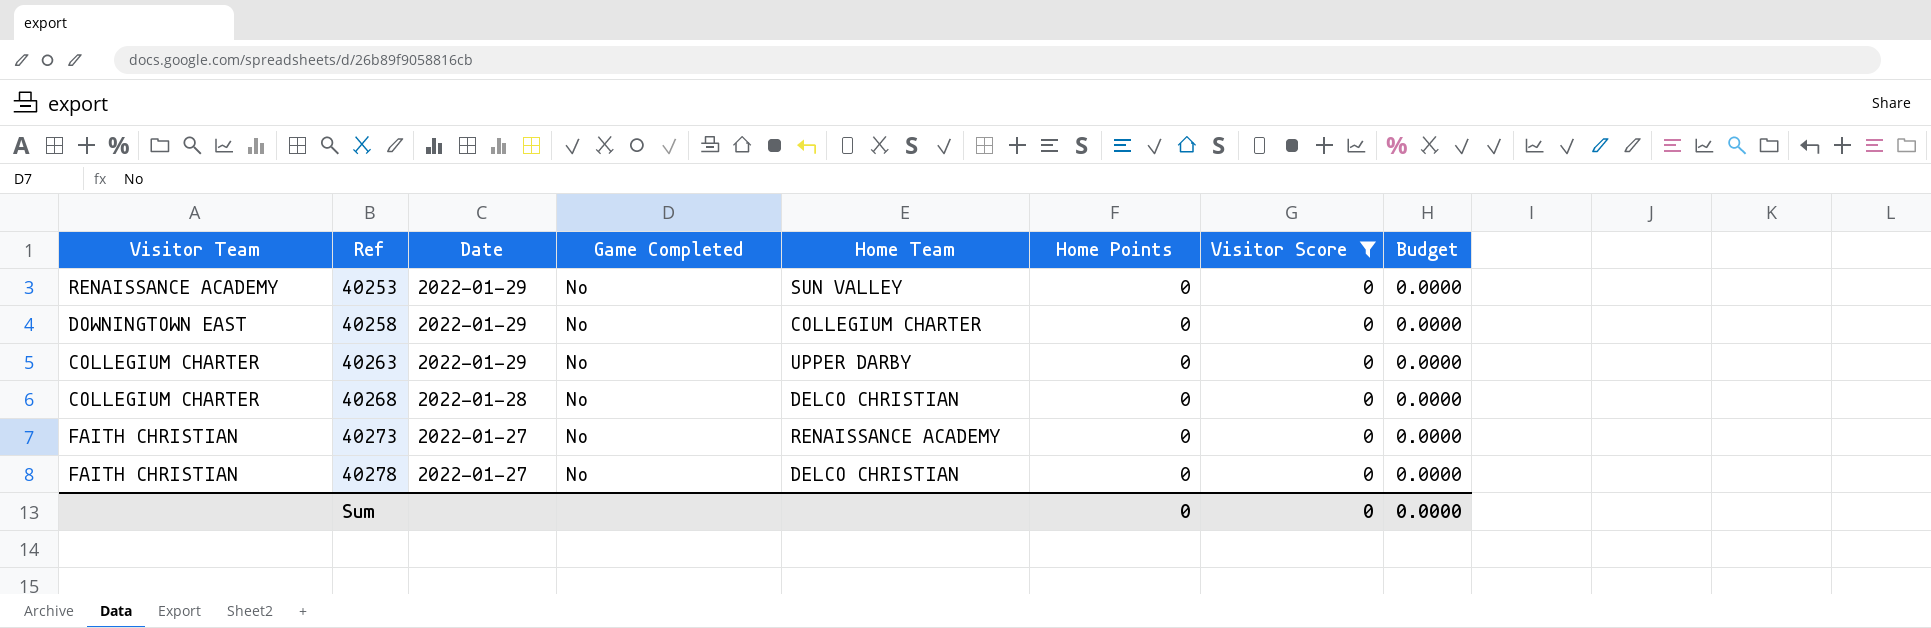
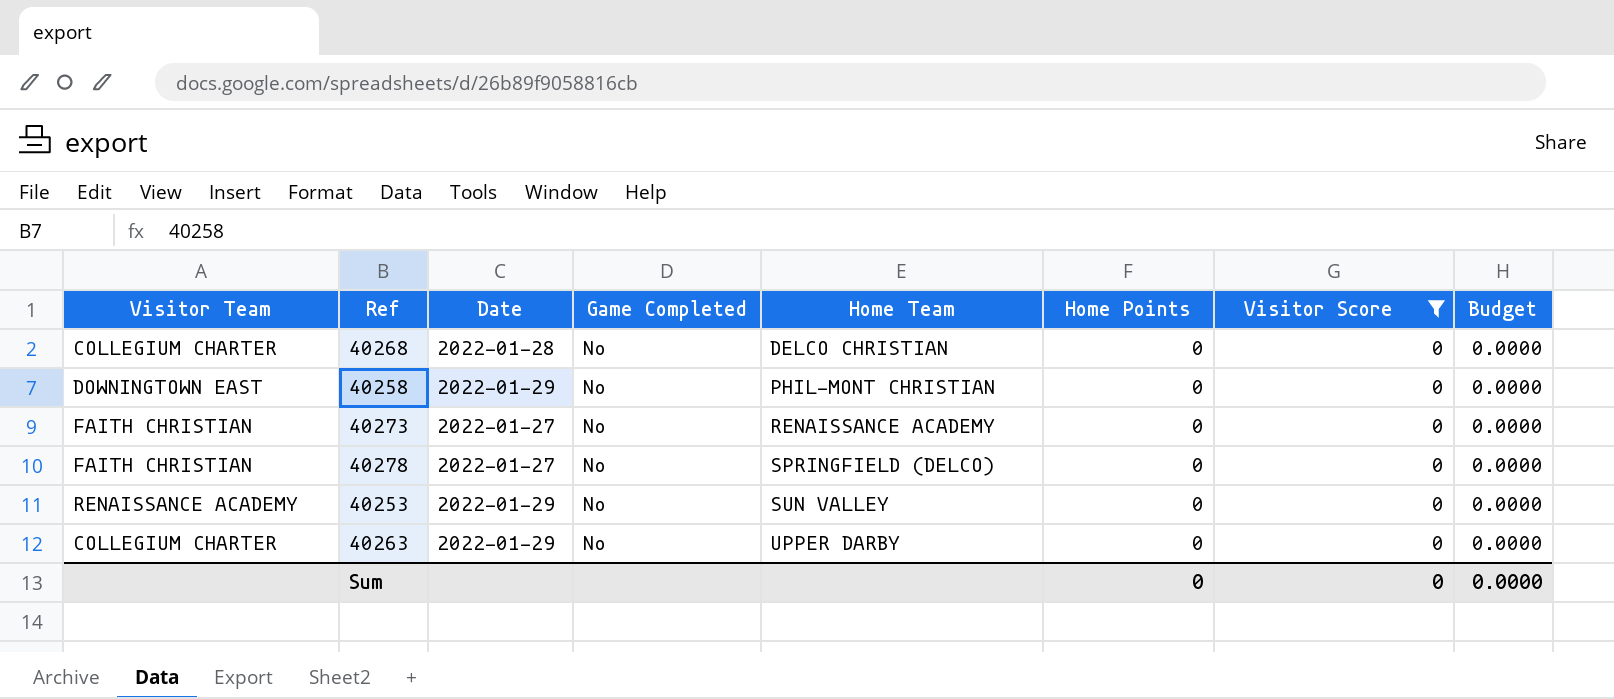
row order: Ref ascending -> Home Team ascending
40258 | Home Team: COLLEGIUM CHARTER -> PHIL-MONT CHRISTIAN
40278 | Home Team: DELCO CHRISTIAN -> SPRINGFIELD (DELCO)

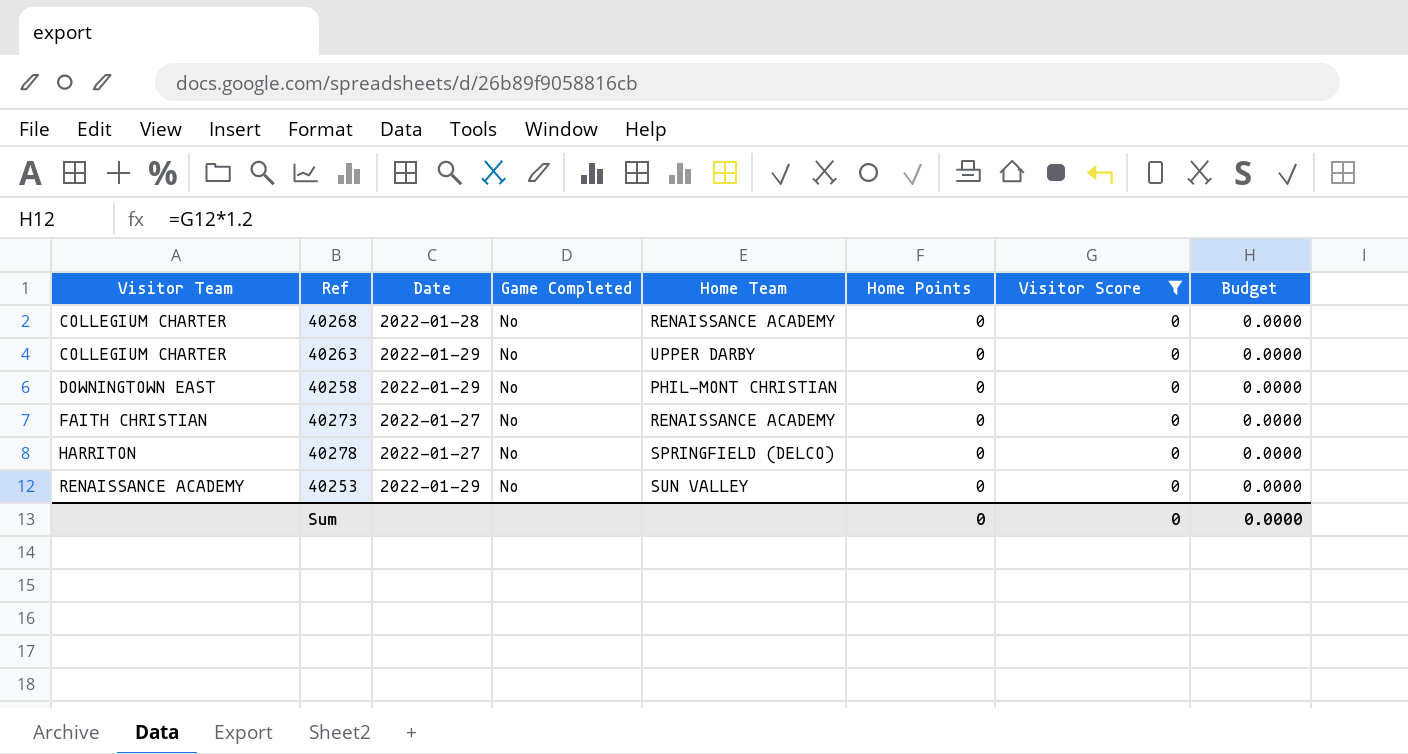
row order: Home Team ascending -> Visitor Team ascending
40268 | Home Team: DELCO CHRISTIAN -> RENAISSANCE ACADEMY
40278 | Visitor Team: FAITH CHRISTIAN -> HARRITON

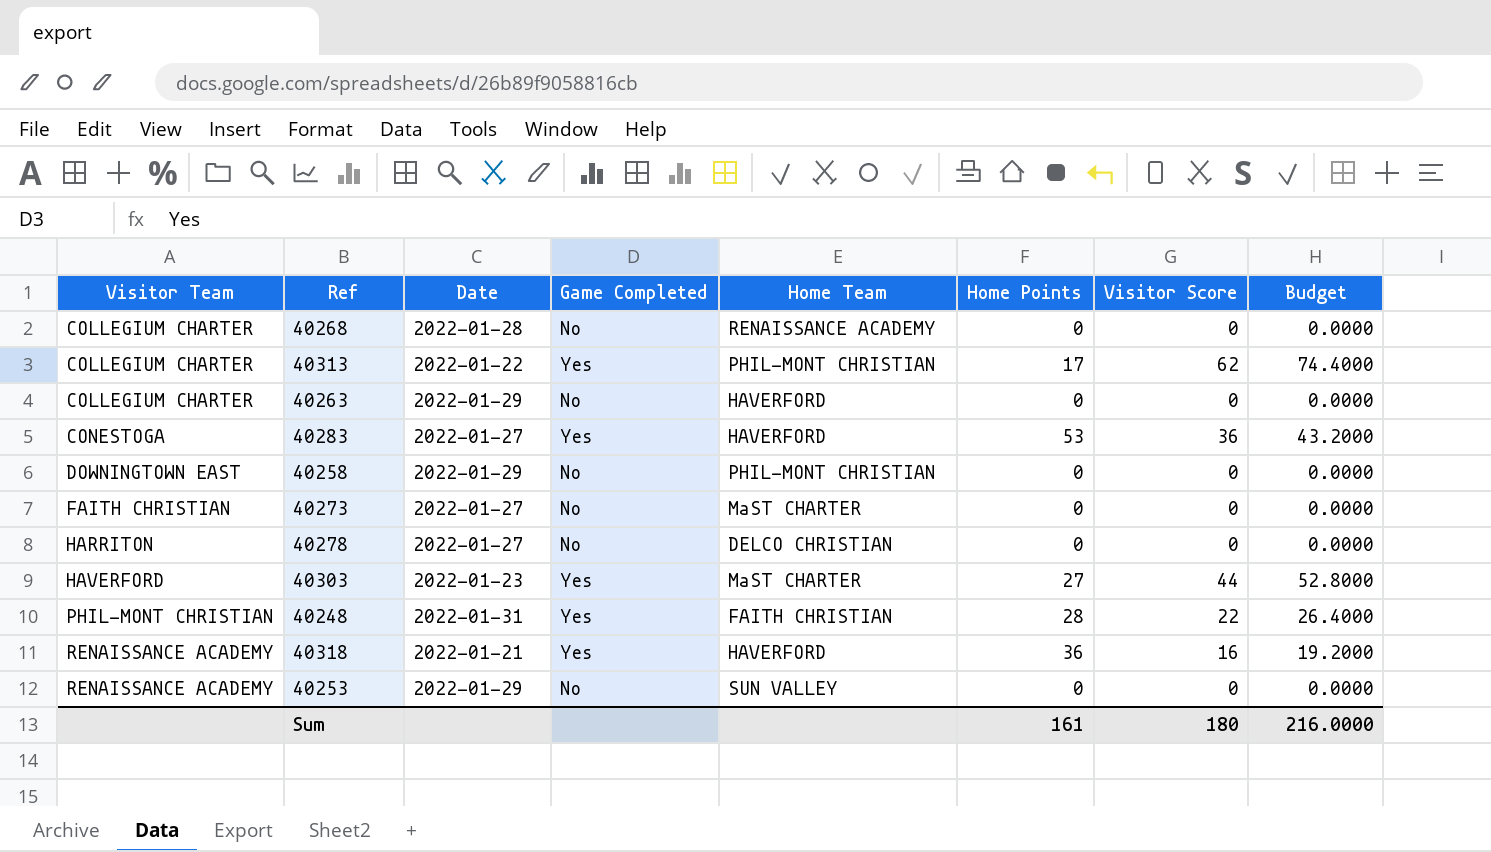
filter: Visitor Score = 0 -> none
40263 | Home Team: UPPER DARBY -> HAVERFORD
40273 | Home Team: RENAISSANCE ACADEMY -> MaST CHARTER
40278 | Home Team: SPRINGFIELD (DELCO) -> DELCO CHRISTIAN
Sum | Home Points: 0 -> 161
Sum | Visitor Score: 0 -> 180
Sum | Budget: 0.0000 -> 216.0000

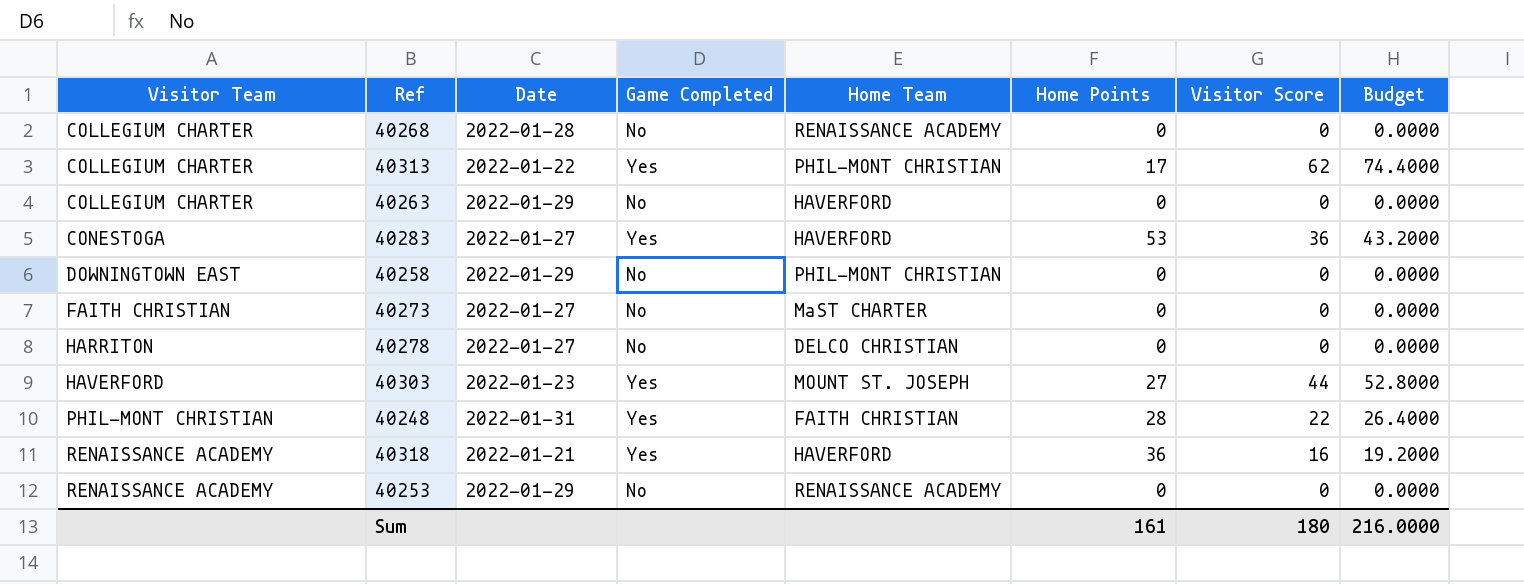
40303 | Home Team: MaST CHARTER -> MOUNT ST. JOSEPH
40253 | Home Team: SUN VALLEY -> RENAISSANCE ACADEMY

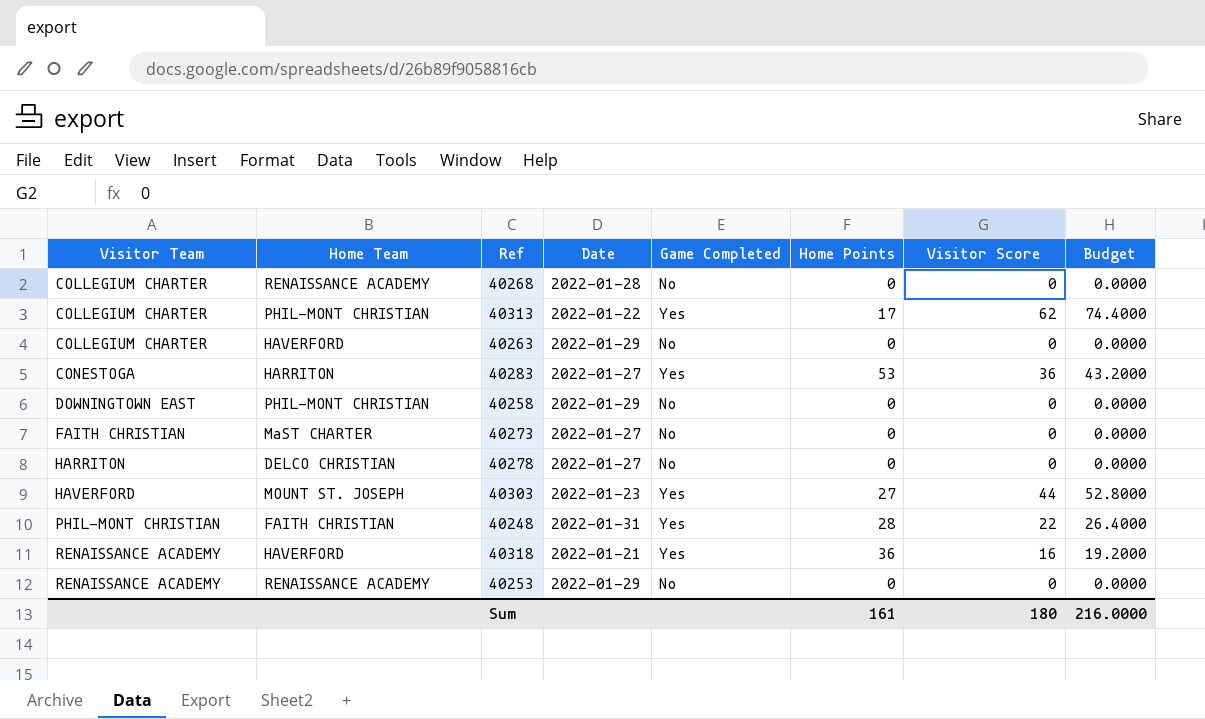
column Home Team | position: 5 -> 2
40283 | Home Team: HAVERFORD -> HARRITON

